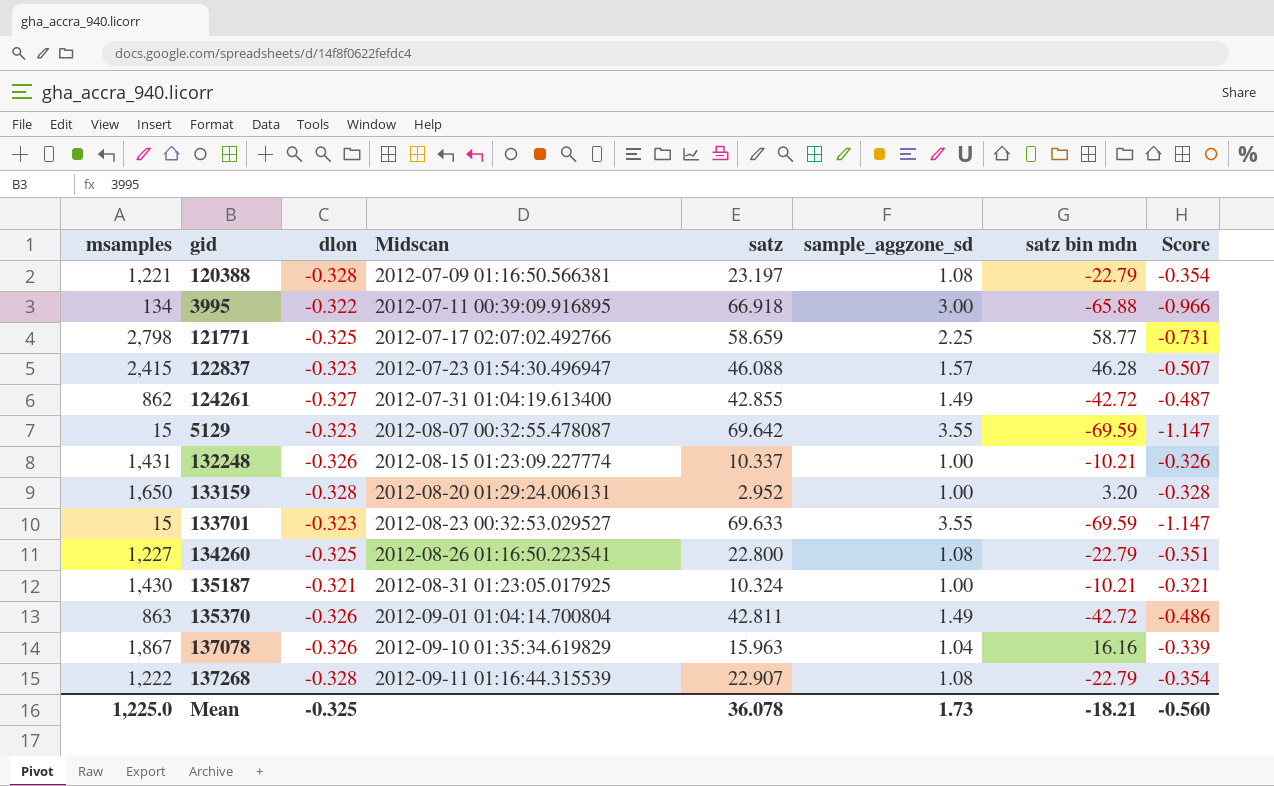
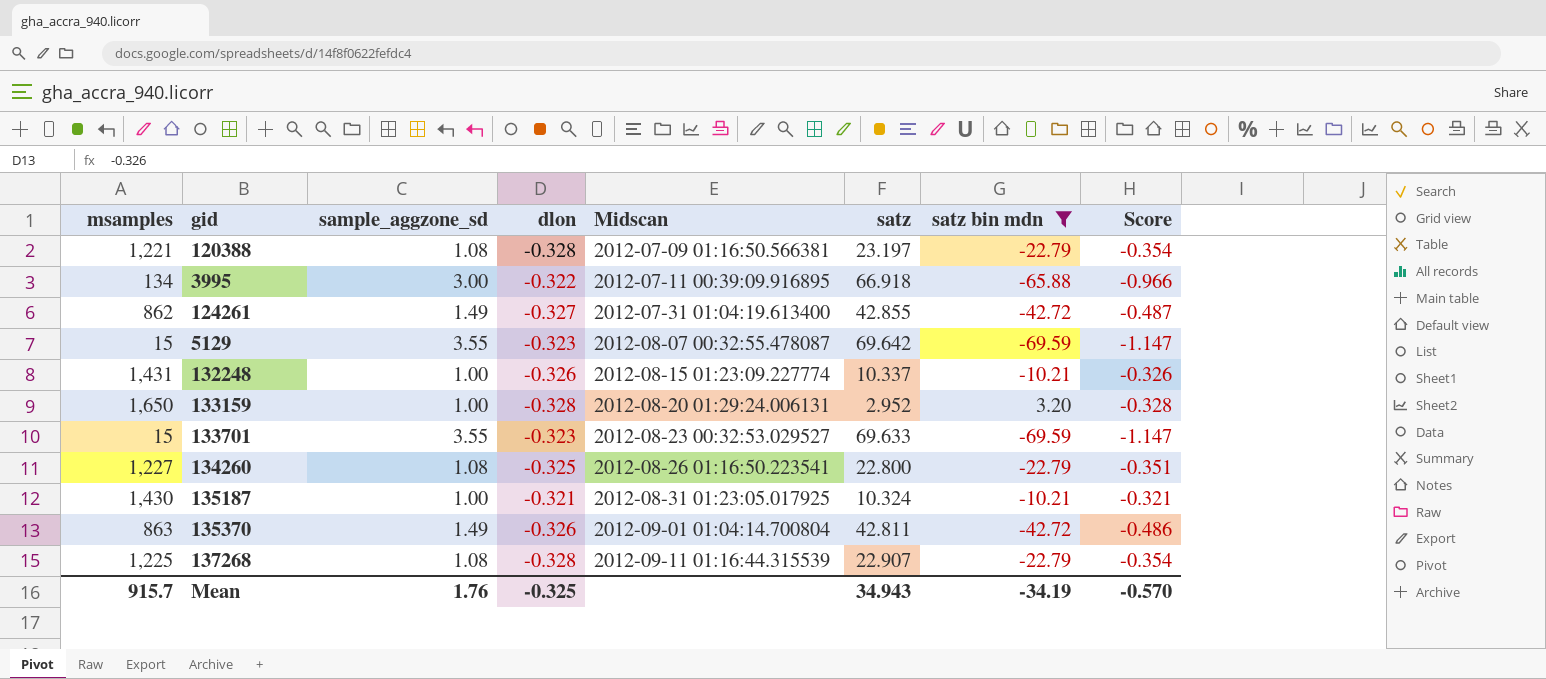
filter: none -> satz bin mdn <= 3.20
column sample_aggzone_sd | position: 6 -> 3
137268 | msamples: 1,222 -> 1,225
Mean | msamples: 1,225.0 -> 915.7
Mean | sample_aggzone_sd: 1.73 -> 1.76
Mean | satz: 36.078 -> 34.943
Mean | satz bin mdn: -18.21 -> -34.19
Mean | Score: -0.560 -> -0.570

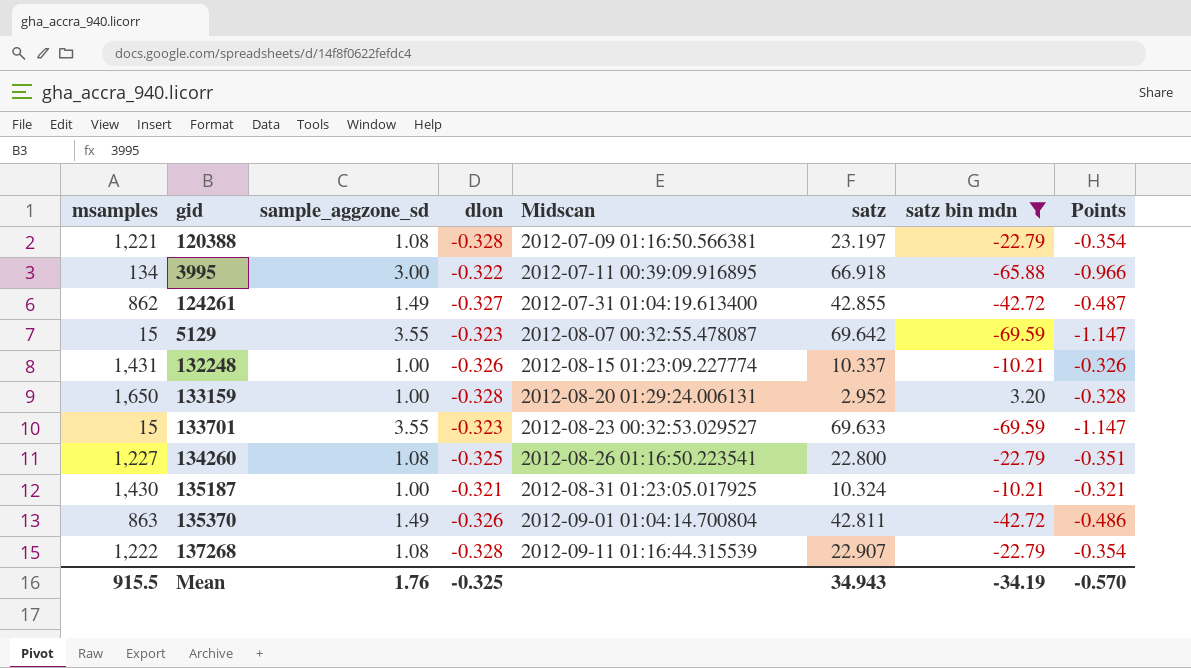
column name: Score -> Points
137268 | msamples: 1,225 -> 1,222
Mean | msamples: 915.7 -> 915.5

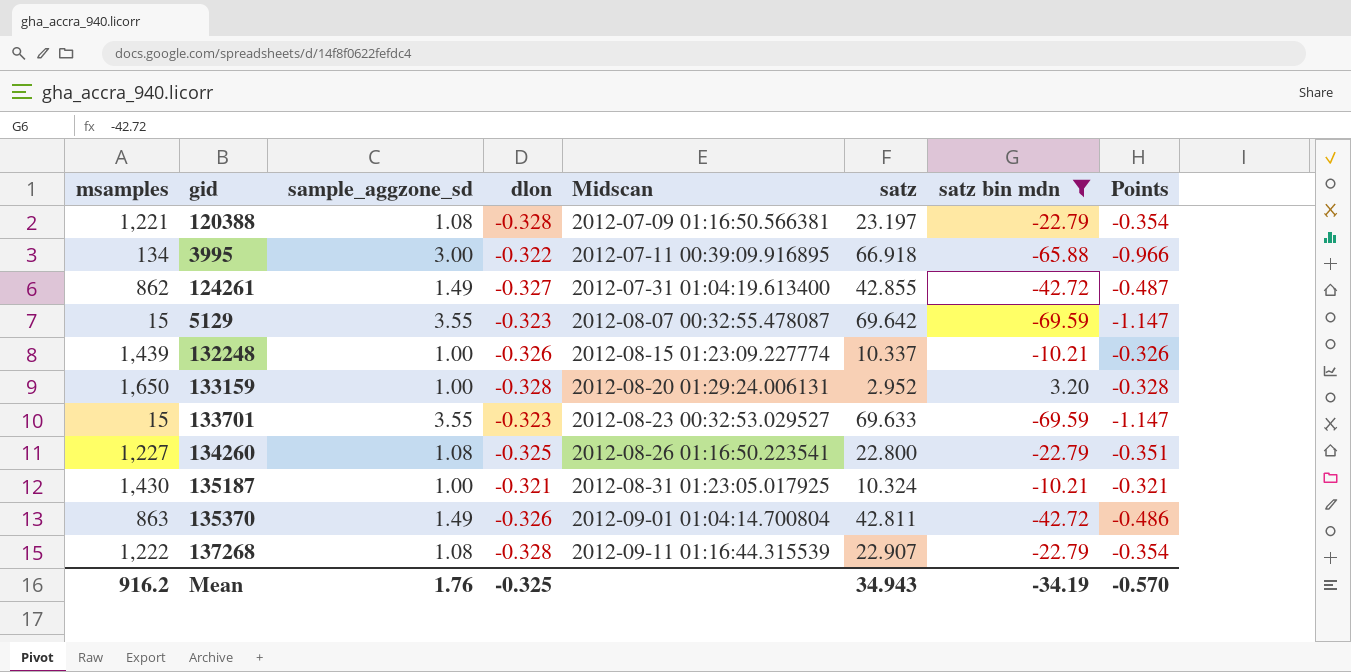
132248 | msamples: 1,431 -> 1,439
Mean | msamples: 915.5 -> 916.2

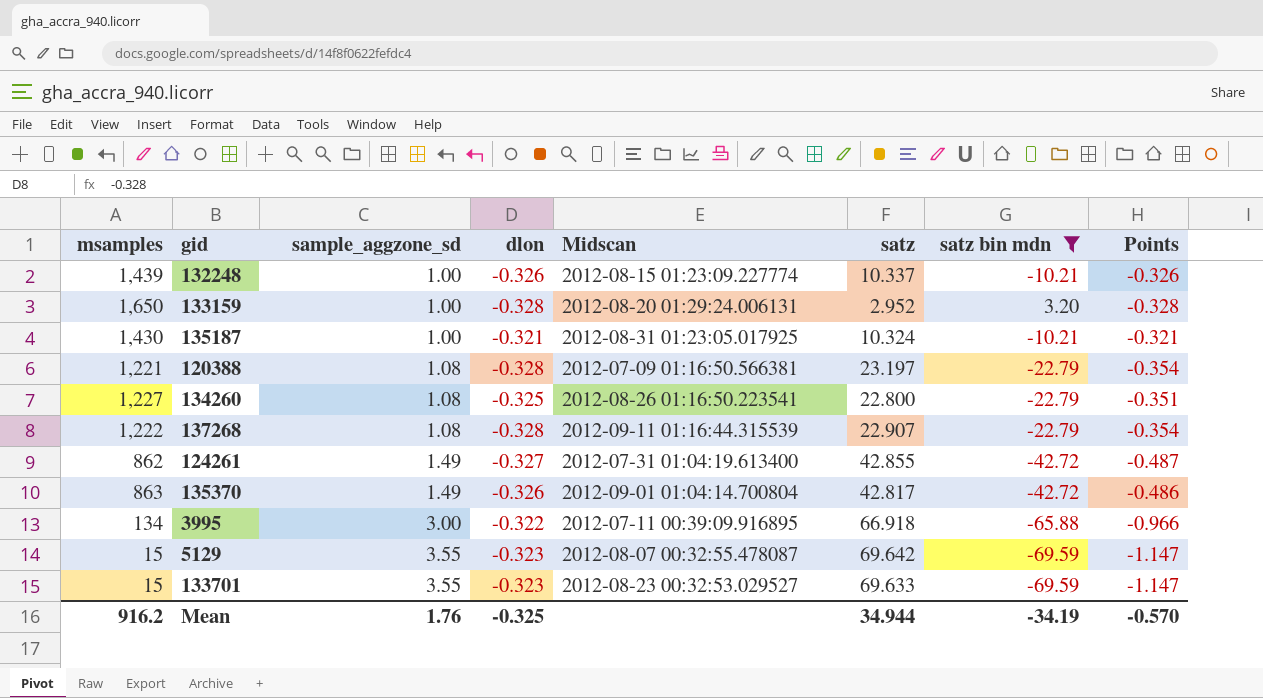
row order: Midscan ascending -> sample_aggzone_sd ascending
135370 | satz: 42.811 -> 42.817
Mean | satz: 34.943 -> 34.944

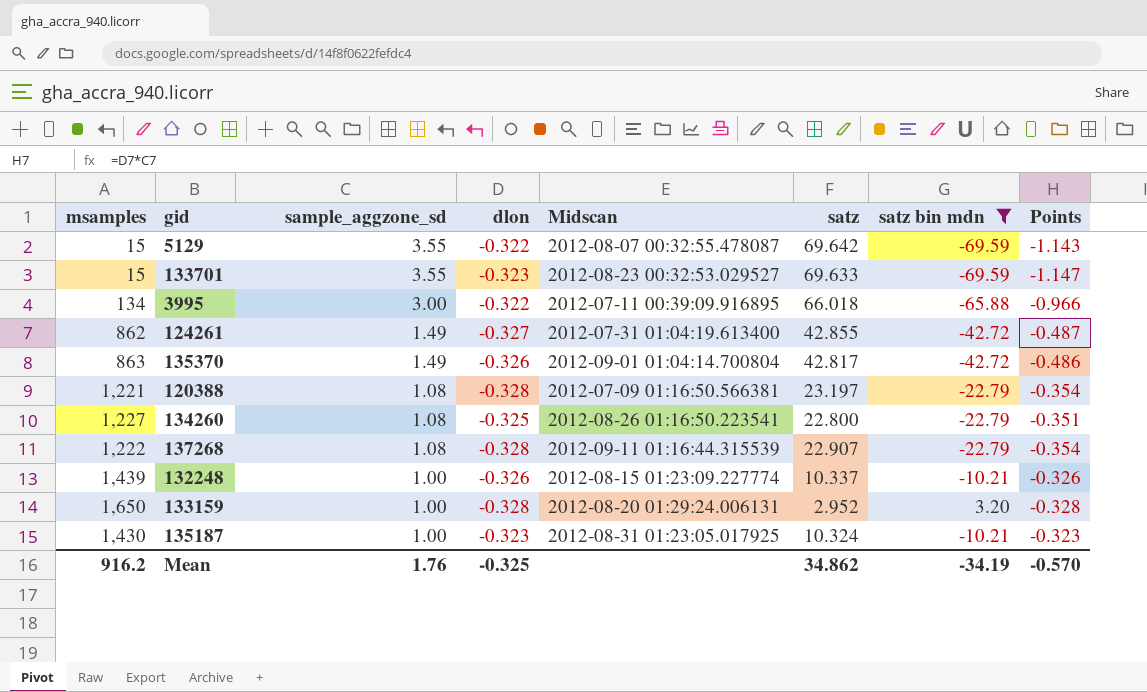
row order: sample_aggzone_sd ascending -> sample_aggzone_sd descending
5129 | dlon: -0.323 -> -0.322
5129 | Points: -1.147 -> -1.143
3995 | satz: 66.918 -> 66.018
135187 | dlon: -0.321 -> -0.323
135187 | Points: -0.321 -> -0.323
Mean | satz: 34.944 -> 34.862

